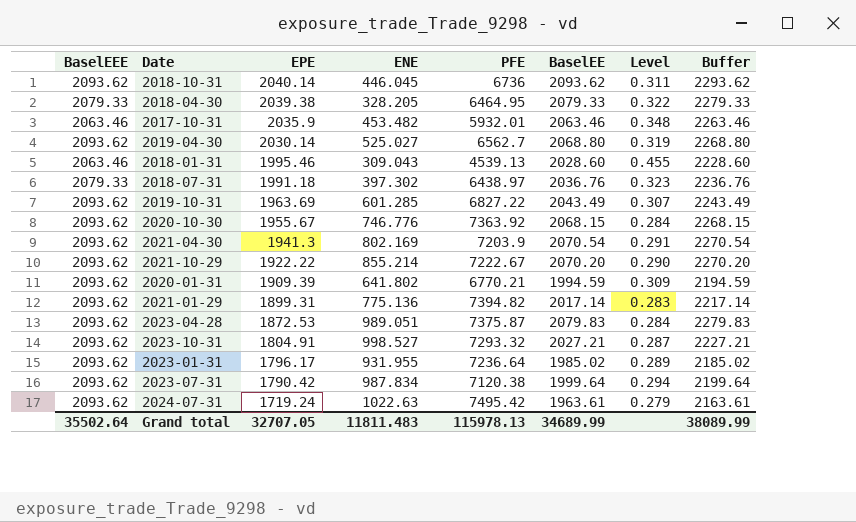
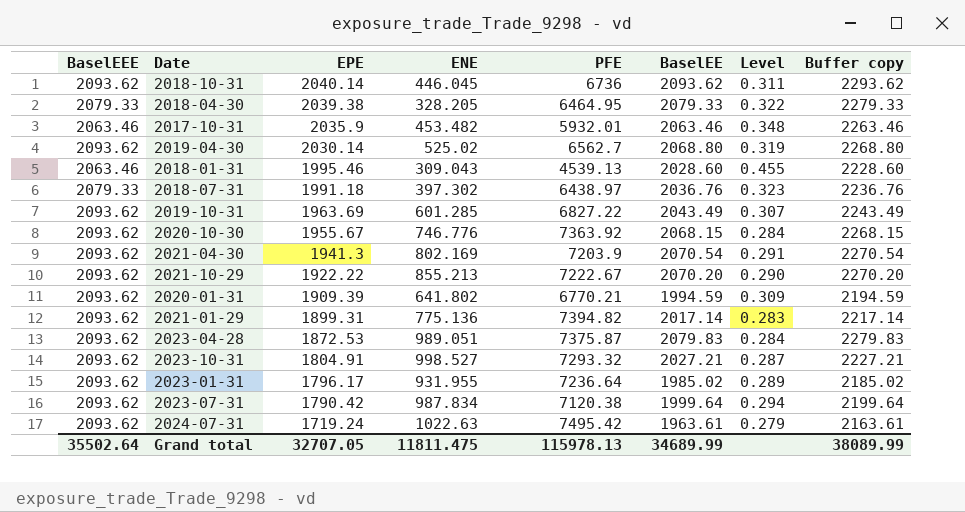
column name: Buffer -> Buffer copy
2019-04-30 | ENE: 525.027 -> 525.02
2021-10-29 | ENE: 855.214 -> 855.213
Grand total | ENE: 11811.483 -> 11811.475

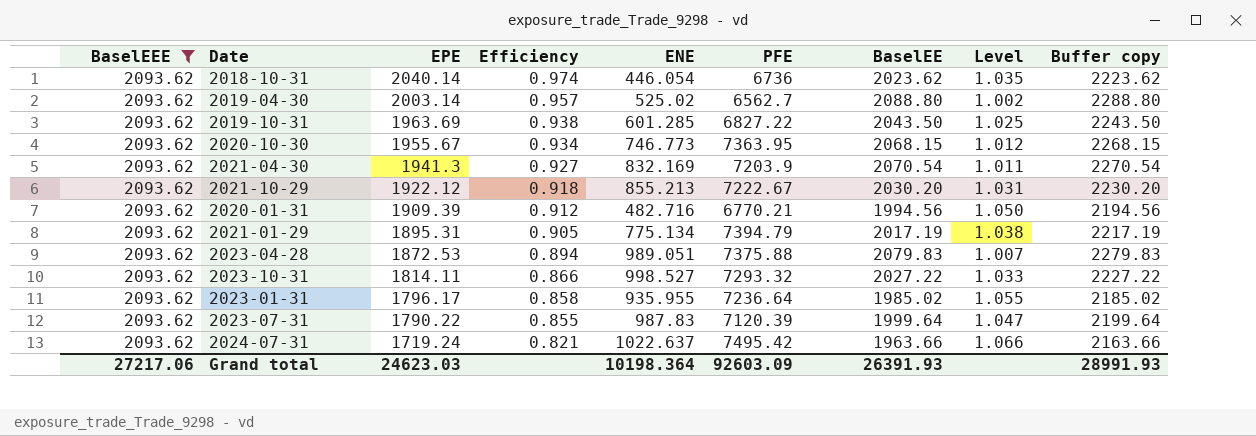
filter: none -> BaselEEE = 2093.62
column Efficiency | formula: none -> [EPE] / [BaselEEE]
column Level | formula: [BaselEEE] / [PFE] -> [BaselEEE] / [BaselEE]
2018-10-31 | ENE: 446.045 -> 446.054
2018-10-31 | BaselEE: 2093.62 -> 2023.62
2018-10-31 | Buffer copy: 2293.62 -> 2223.62
2019-04-30 | EPE: 2030.14 -> 2003.14
2019-04-30 | BaselEE: 2068.80 -> 2088.80
2019-04-30 | Buffer copy: 2268.80 -> 2288.80
2019-10-31 | BaselEE: 2043.49 -> 2043.50
2019-10-31 | Buffer copy: 2243.49 -> 2243.50
2020-10-30 | ENE: 746.776 -> 746.773
2020-10-30 | PFE: 7363.92 -> 7363.95
2021-04-30 | ENE: 802.169 -> 832.169
2021-10-29 | EPE: 1922.22 -> 1922.12
2021-10-29 | BaselEE: 2070.20 -> 2030.20
2021-10-29 | Buffer copy: 2270.20 -> 2230.20
2020-01-31 | ENE: 641.802 -> 482.716
2020-01-31 | BaselEE: 1994.59 -> 1994.56
2020-01-31 | Buffer copy: 2194.59 -> 2194.56
2021-01-29 | EPE: 1899.31 -> 1895.31
2021-01-29 | ENE: 775.136 -> 775.134
2021-01-29 | PFE: 7394.82 -> 7394.79
2021-01-29 | BaselEE: 2017.14 -> 2017.19
2021-01-29 | Buffer copy: 2217.14 -> 2217.19
2023-04-28 | PFE: 7375.87 -> 7375.88
2023-10-31 | EPE: 1804.91 -> 1814.11
2023-10-31 | BaselEE: 2027.21 -> 2027.22
2023-10-31 | Buffer copy: 2227.21 -> 2227.22
2023-01-31 | ENE: 931.955 -> 935.955
2023-07-31 | EPE: 1790.42 -> 1790.22
2023-07-31 | ENE: 987.834 -> 987.83
2023-07-31 | PFE: 7120.38 -> 7120.39
2024-07-31 | ENE: 1022.63 -> 1022.637
2024-07-31 | BaselEE: 1963.61 -> 1963.66
2024-07-31 | Buffer copy: 2163.61 -> 2163.66
Grand total | BaselEEE: 35502.64 -> 27217.06
Grand total | EPE: 32707.05 -> 24623.03
Grand total | ENE: 11811.475 -> 10198.364
Grand total | PFE: 115978.13 -> 92603.09
Grand total | BaselEE: 34689.99 -> 26391.93
Grand total | Buffer copy: 38089.99 -> 28991.93

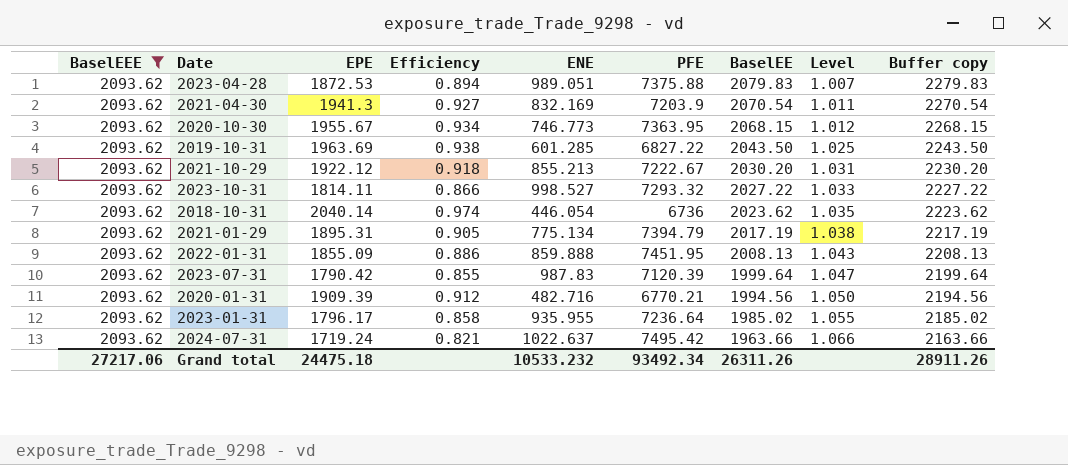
row order: EPE descending -> BaselEE descending
row 2019-04-30: 2093.62 | 2003.14 | 0.957 | 525.02 | 6562.7 | 2088.80 | 1.002 | 2288.80 -> none
row 2022-01-31: none -> 2093.62 | 1855.09 | 0.886 | 859.888 | 7451.95 | 2008.13 | 1.043 | 2208.13
2023-07-31 | EPE: 1790.22 -> 1790.42
Grand total | EPE: 24623.03 -> 24475.18
Grand total | ENE: 10198.364 -> 10533.232
Grand total | PFE: 92603.09 -> 93492.34
Grand total | BaselEE: 26391.93 -> 26311.26
Grand total | Buffer copy: 28991.93 -> 28911.26

